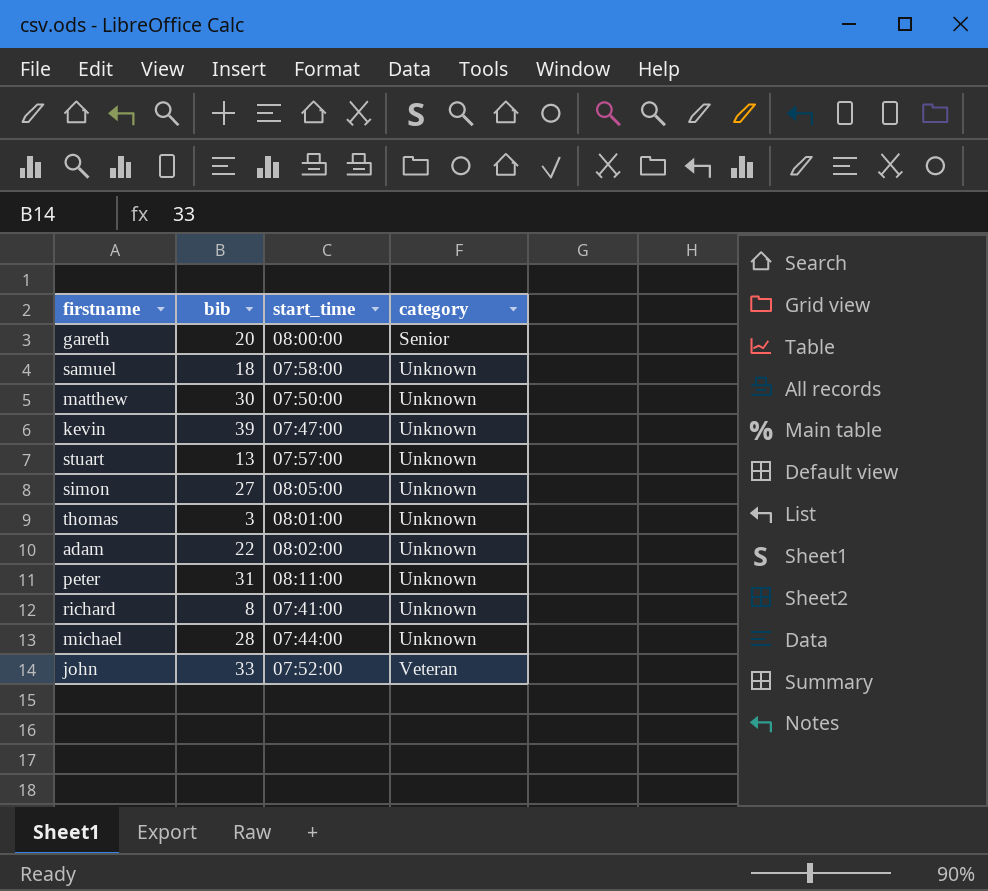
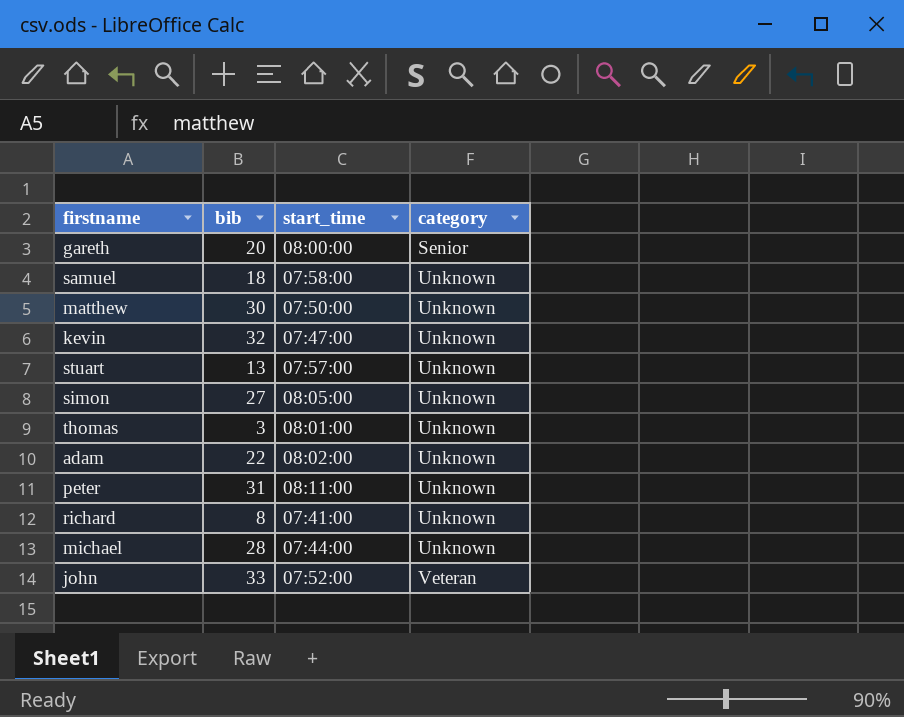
kevin | bib: 39 -> 32

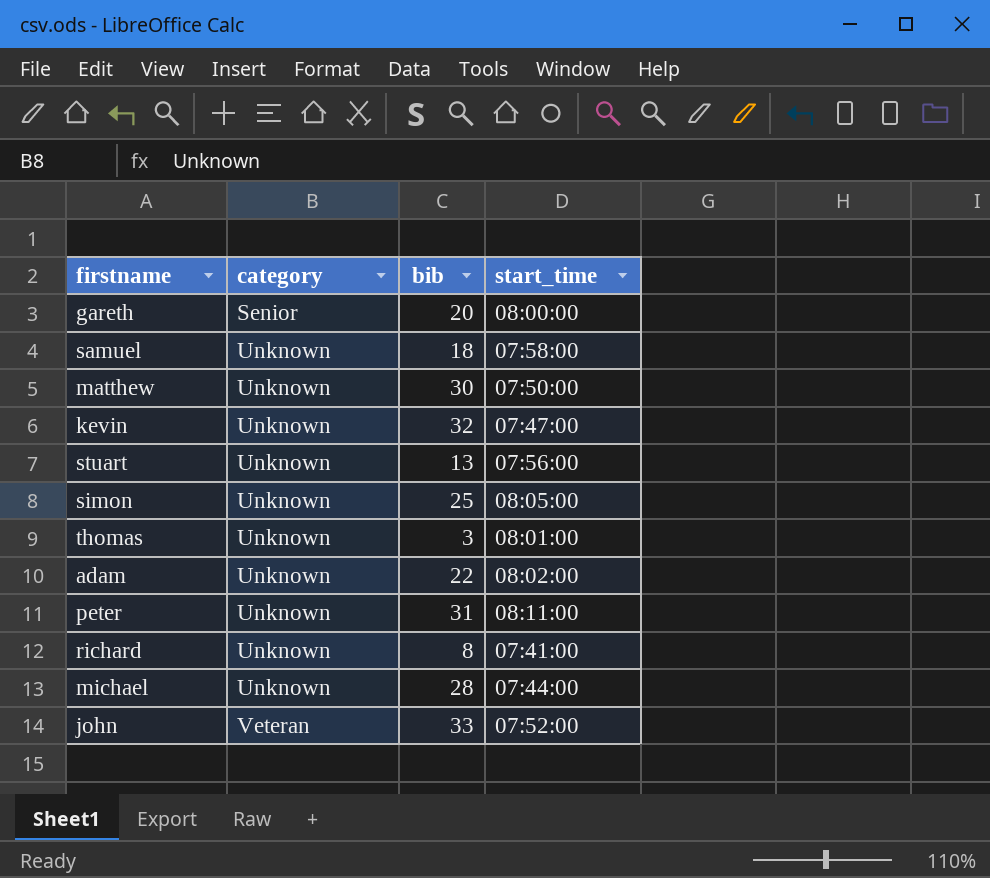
column category | position: 4 -> 2
stuart | start_time: 07:57:00 -> 07:56:00
simon | bib: 27 -> 25

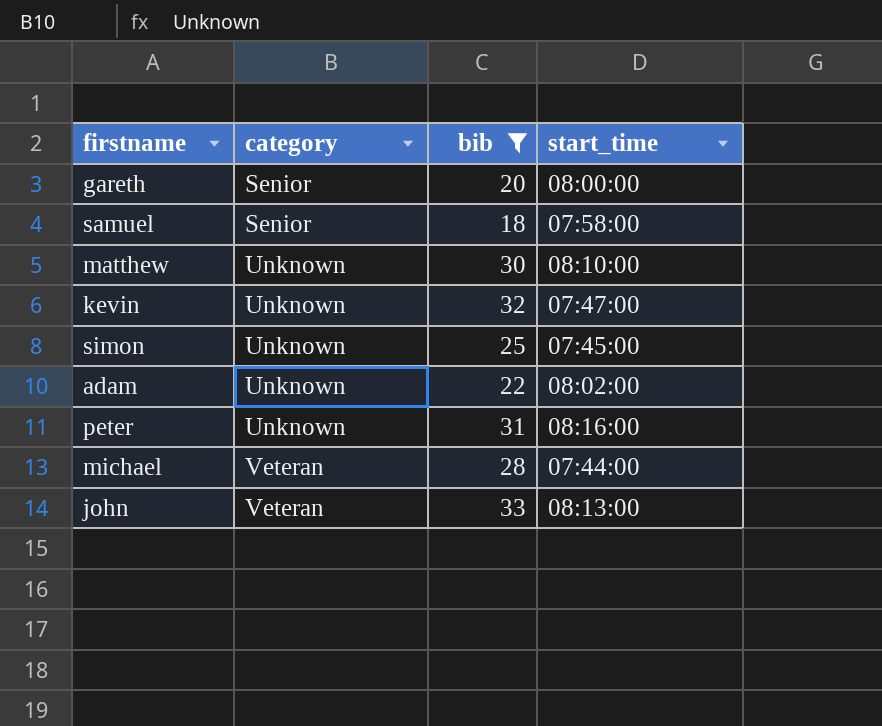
filter: none -> bib >= 18
samuel | category: Unknown -> Senior
matthew | start_time: 07:50:00 -> 08:10:00
simon | start_time: 08:05:00 -> 07:45:00
peter | start_time: 08:11:00 -> 08:16:00
michael | category: Unknown -> Veteran
john | start_time: 07:52:00 -> 08:13:00

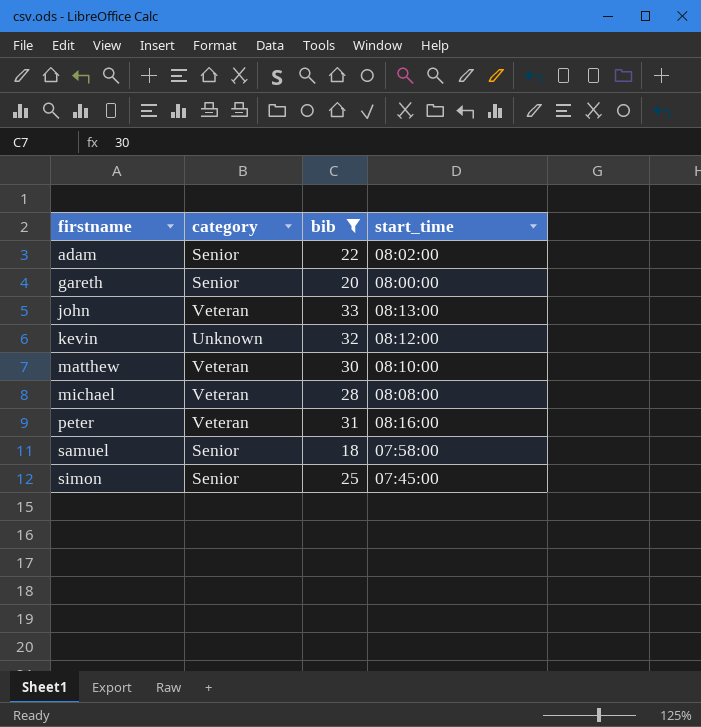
row order: category ascending -> firstname ascending
adam | category: Unknown -> Senior
kevin | start_time: 07:47:00 -> 08:12:00
matthew | category: Unknown -> Veteran
michael | start_time: 07:44:00 -> 08:08:00
peter | category: Unknown -> Veteran
simon | category: Unknown -> Senior

